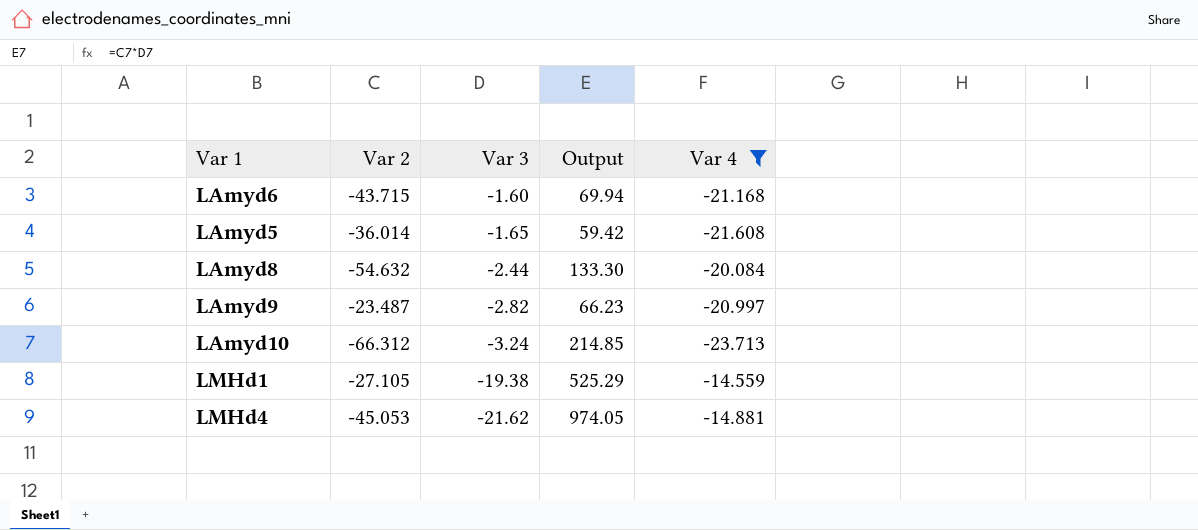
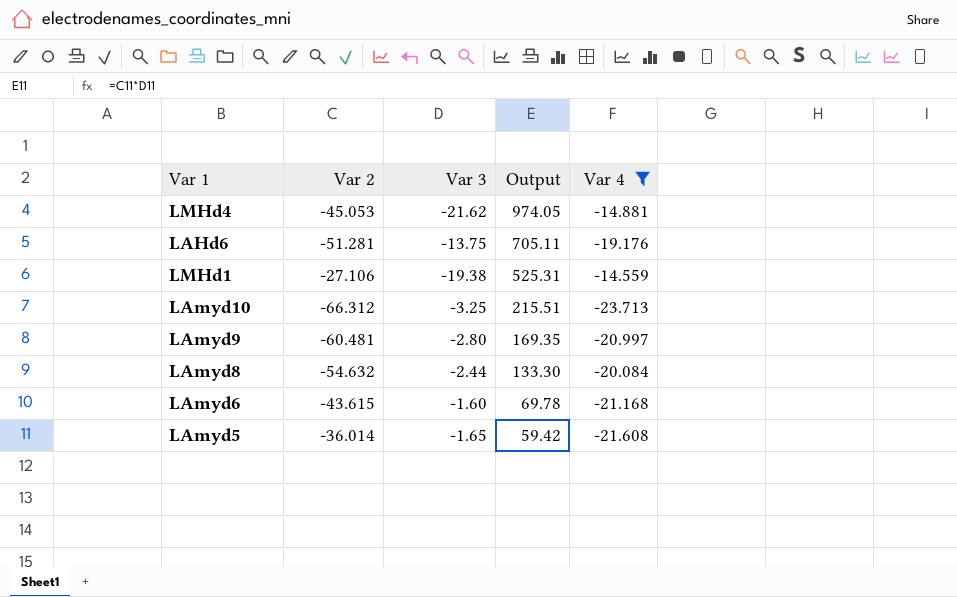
row order: Var 3 descending -> Output descending
row LAHd6: none -> -51.281 | -13.75 | 705.11 | -19.176
LMHd1 | Var 2: -27.105 -> -27.106
LMHd1 | Output: 525.29 -> 525.31
LAmyd10 | Var 3: -3.24 -> -3.25
LAmyd10 | Output: 214.85 -> 215.51
LAmyd9 | Var 2: -23.487 -> -60.481
LAmyd9 | Var 3: -2.82 -> -2.80
LAmyd9 | Output: 66.23 -> 169.35
LAmyd6 | Var 2: -43.715 -> -43.615
LAmyd6 | Output: 69.94 -> 69.78

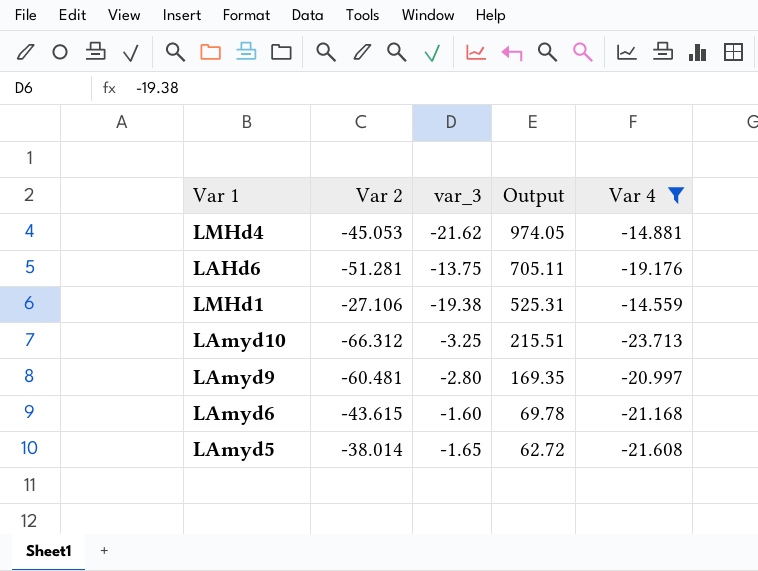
column name: Var 3 -> var_3
row LAmyd8: -54.632 | -2.44 | 133.30 | -20.084 -> none
LAmyd5 | Var 2: -36.014 -> -38.014
LAmyd5 | Output: 59.42 -> 62.72

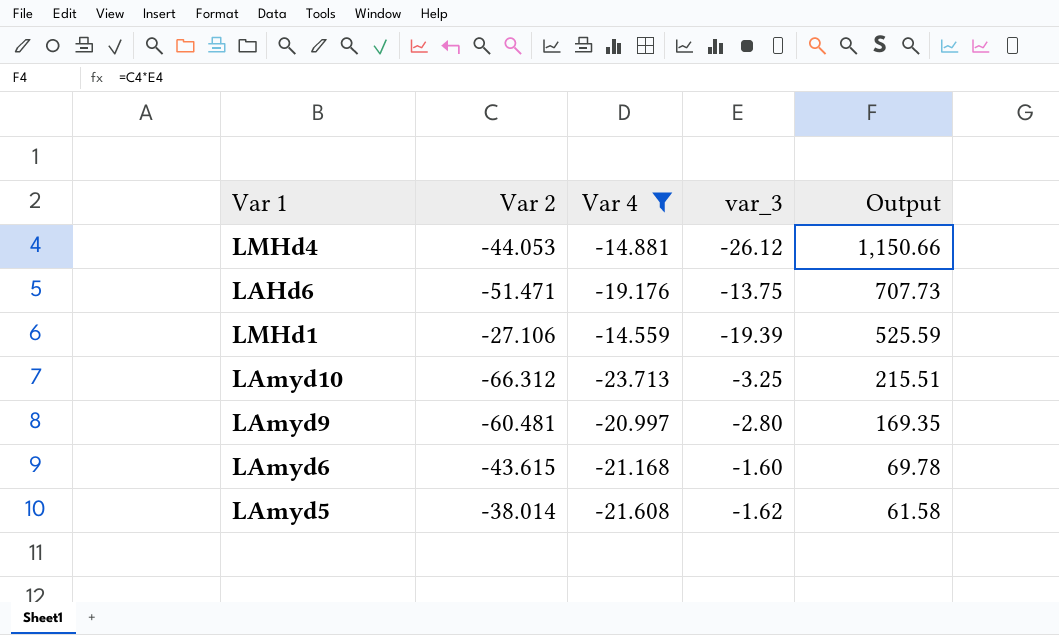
column Var 4 | position: 5 -> 3
LMHd4 | Var 2: -45.053 -> -44.053
LMHd4 | var_3: -21.62 -> -26.12
LMHd4 | Output: 974.05 -> 1,150.66
LAHd6 | Var 2: -51.281 -> -51.471
LAHd6 | Output: 705.11 -> 707.73
LMHd1 | var_3: -19.38 -> -19.39
LMHd1 | Output: 525.31 -> 525.59
LAmyd5 | var_3: -1.65 -> -1.62
LAmyd5 | Output: 62.72 -> 61.58

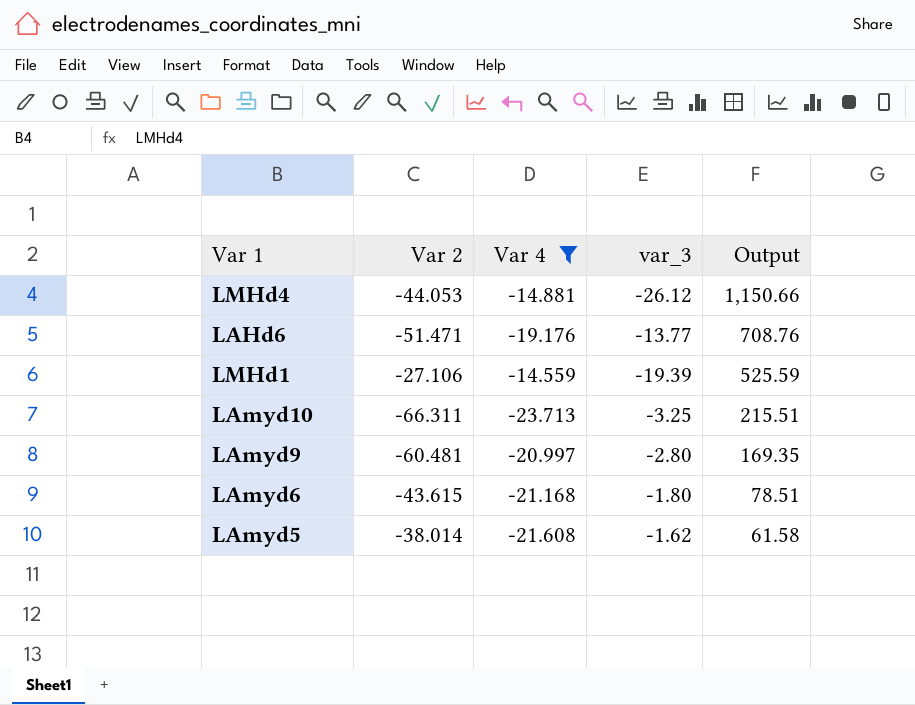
LAHd6 | var_3: -13.75 -> -13.77
LAHd6 | Output: 707.73 -> 708.76
LAmyd10 | Var 2: -66.312 -> -66.311
LAmyd6 | var_3: -1.60 -> -1.80
LAmyd6 | Output: 69.78 -> 78.51

